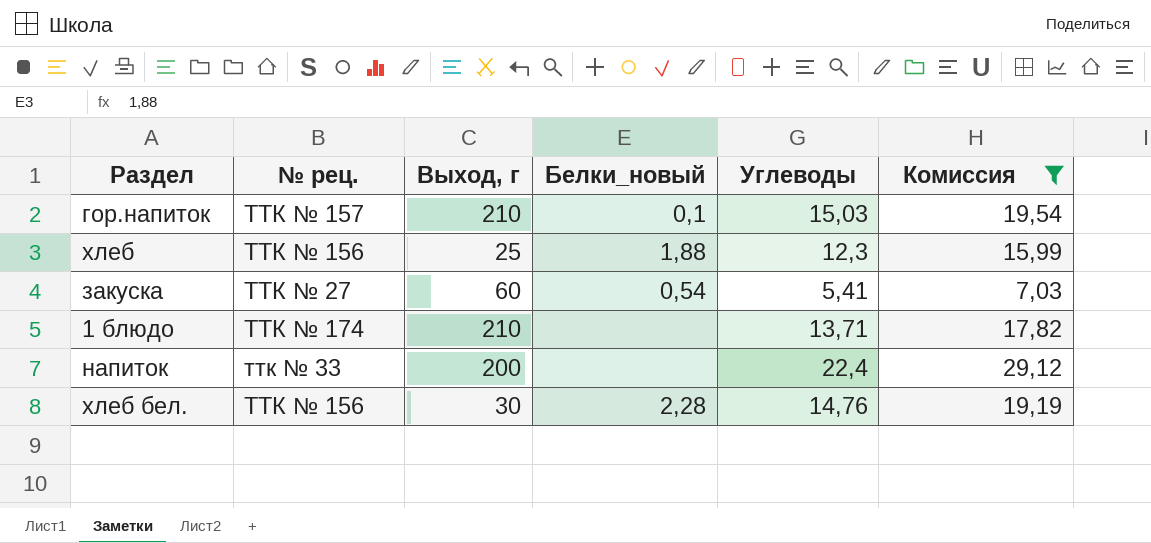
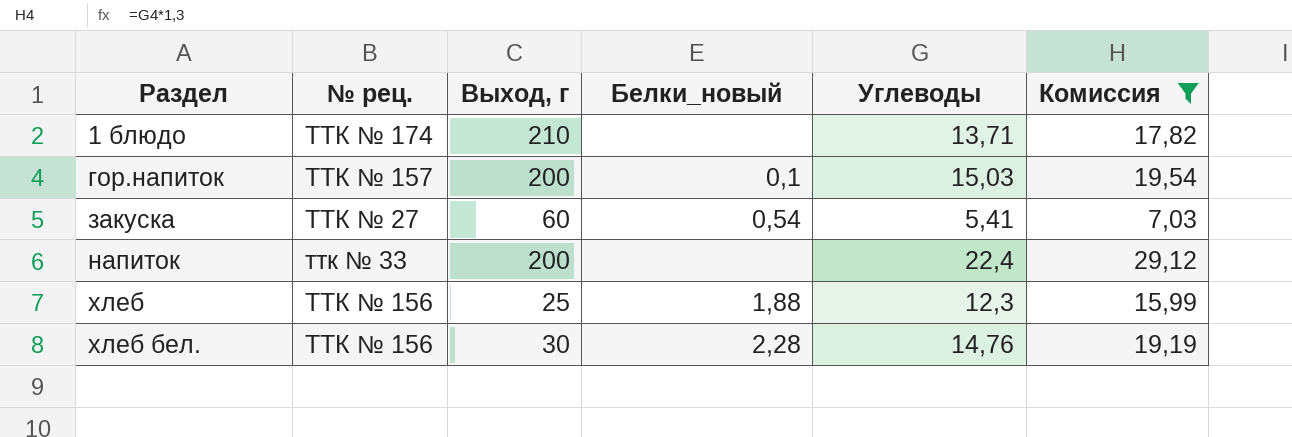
row order: none -> Раздел ascending
гор.напиток | Выход, г: 210 -> 200

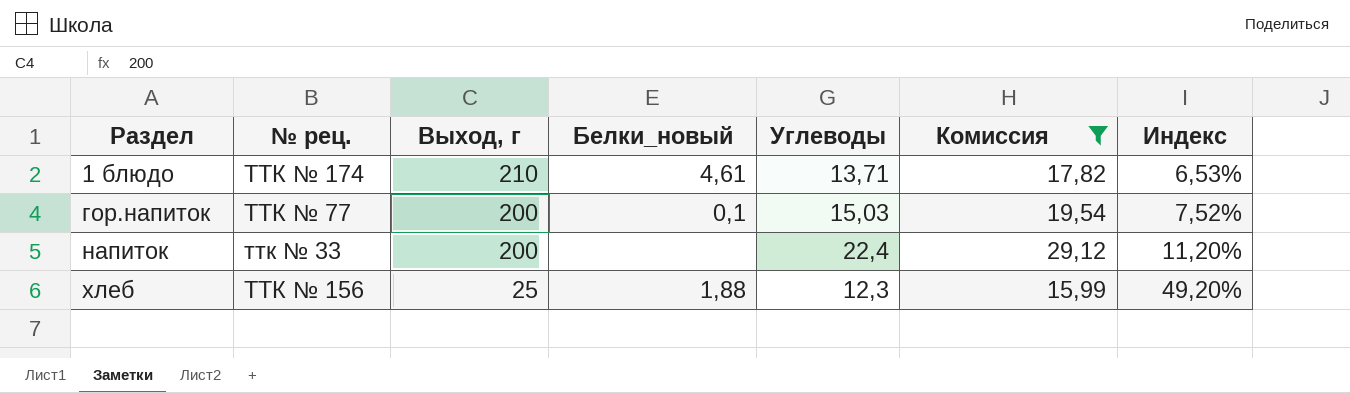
column Индекс | formula: none -> [Углеводы] / [Выход, г]
row закуска: ТТК № 27 | 60 | 0,54 | 5,41 | 7,03 -> none
row хлеб бел.: ТТК № 156 | 30 | 2,28 | 14,76 | 19,19 -> none
1 блюдо | Белки_новый: none -> 4,61
гор.напиток | № рец.: ТТК № 157 -> ТТК № 77

